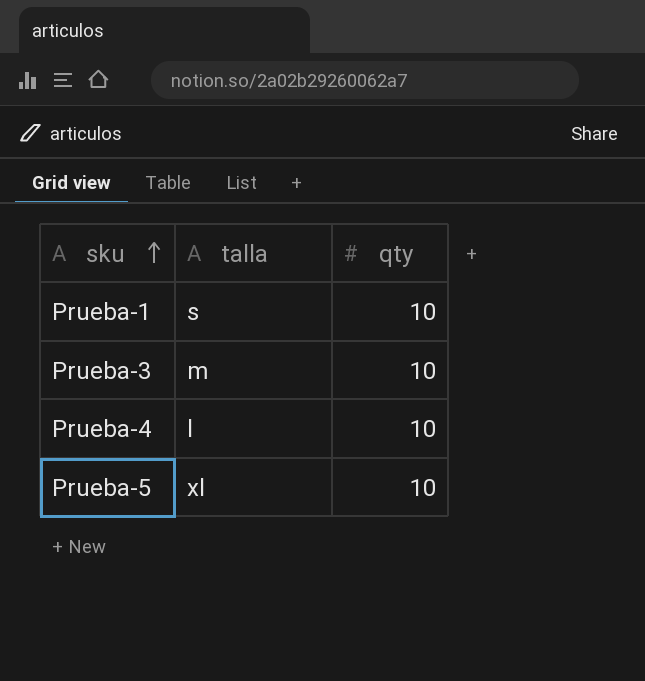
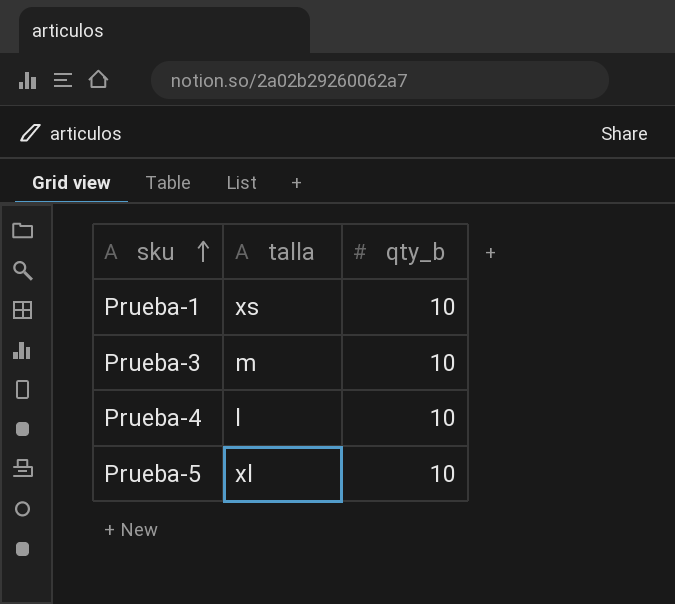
column name: qty -> qty_b
Prueba-1 | talla: s -> xs

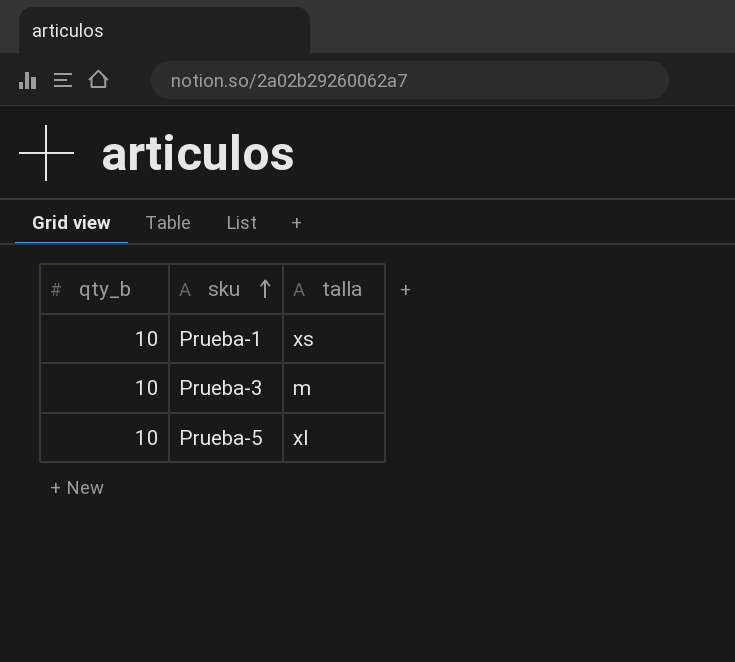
column qty_b | position: 3 -> 1
row Prueba-4: l | 10 -> none

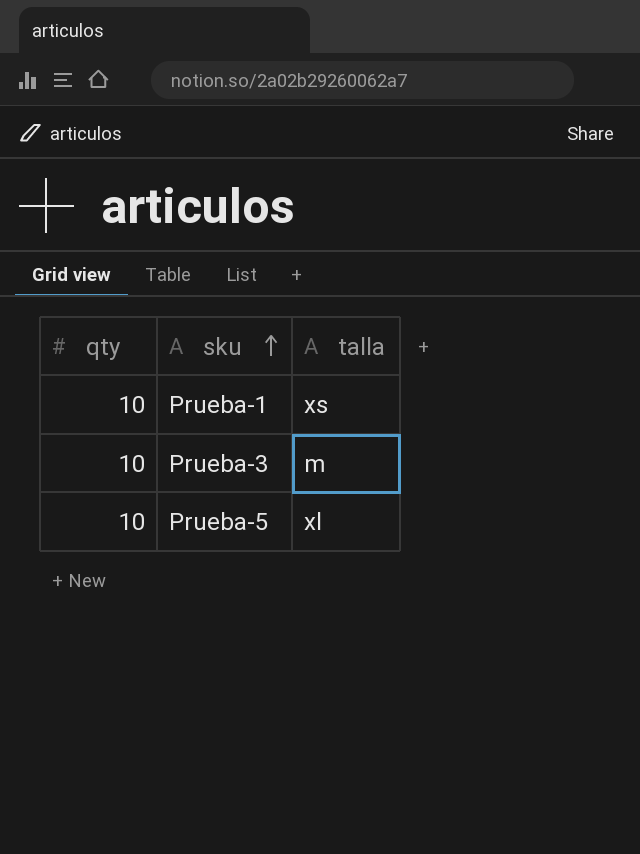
column name: qty_b -> qty

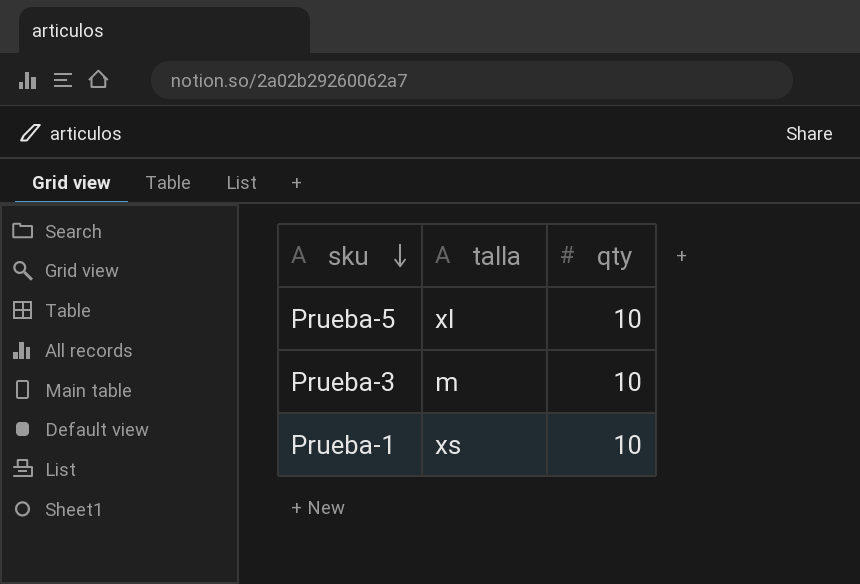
row order: sku ascending -> sku descending
column qty | position: 1 -> 3

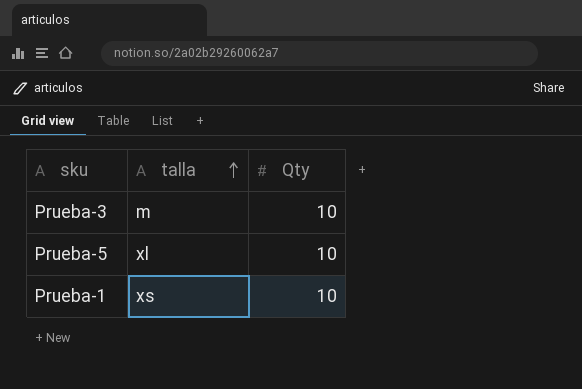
row order: sku descending -> talla ascending
column name: qty -> Qty

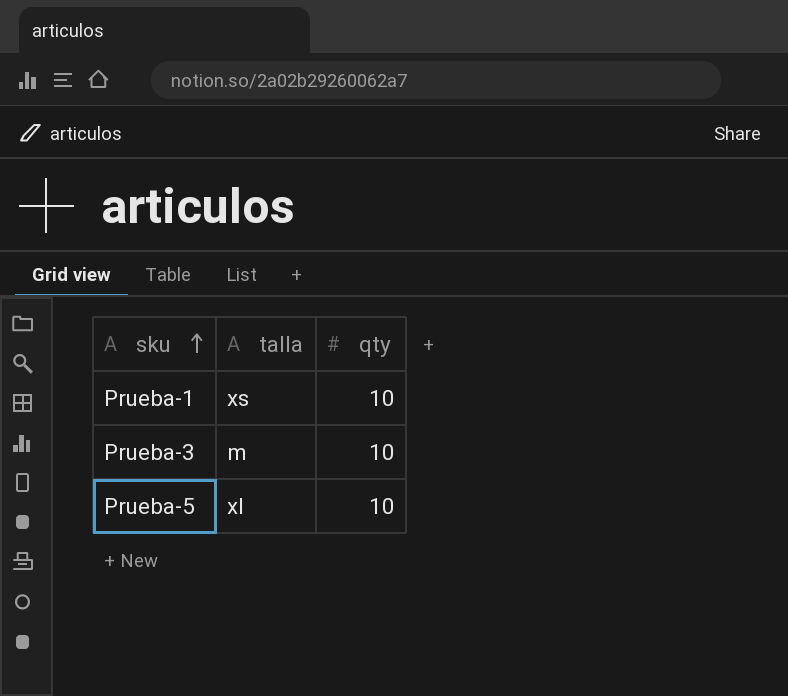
row order: talla ascending -> sku ascending
column name: Qty -> qty

